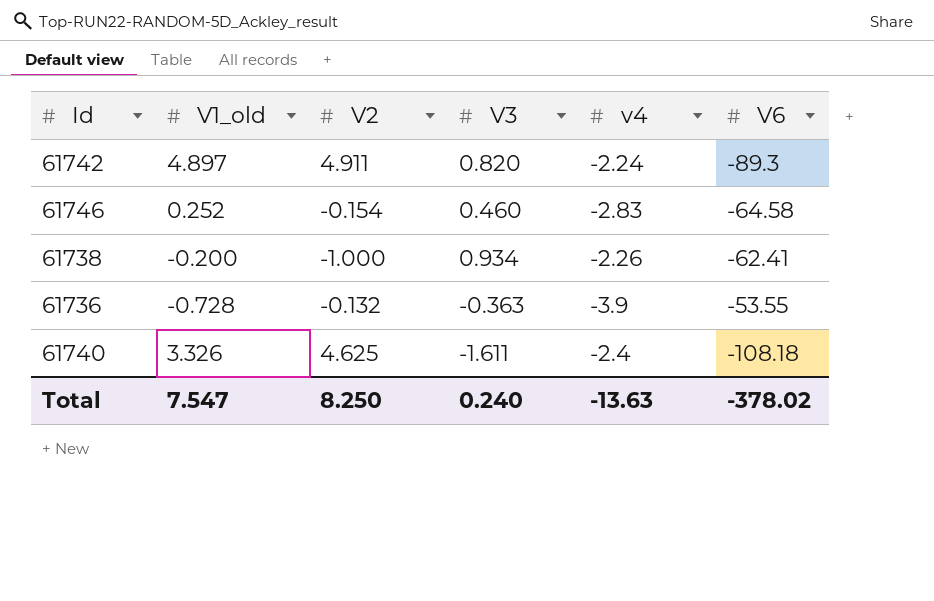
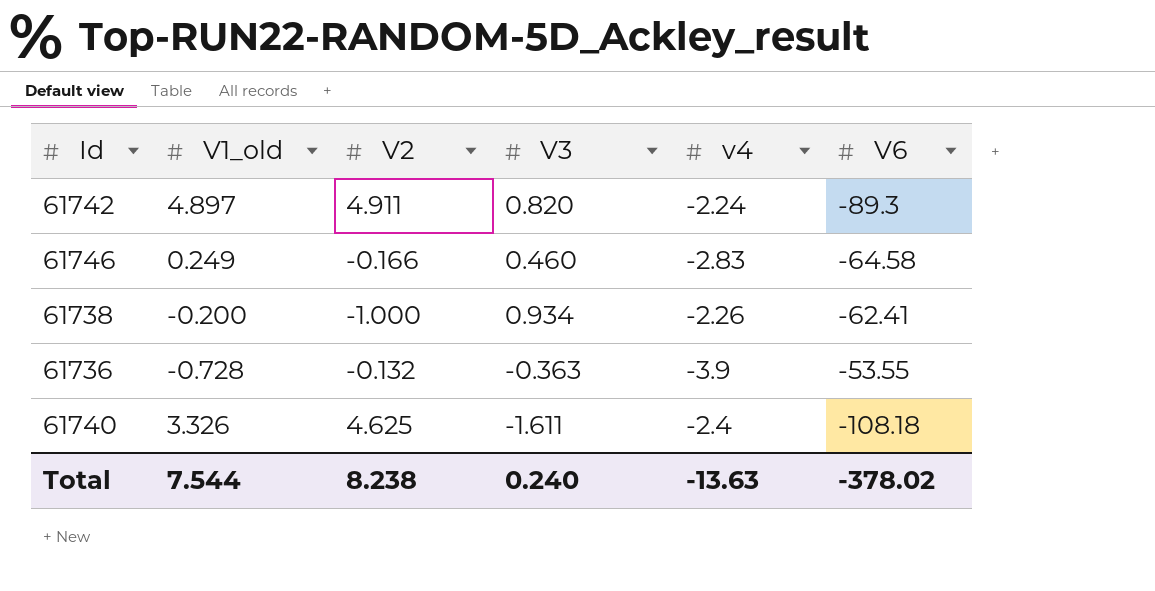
61746 | V1_old: 0.252 -> 0.249
61746 | V2: -0.154 -> -0.166
Total | V1_old: 7.547 -> 7.544
Total | V2: 8.250 -> 8.238

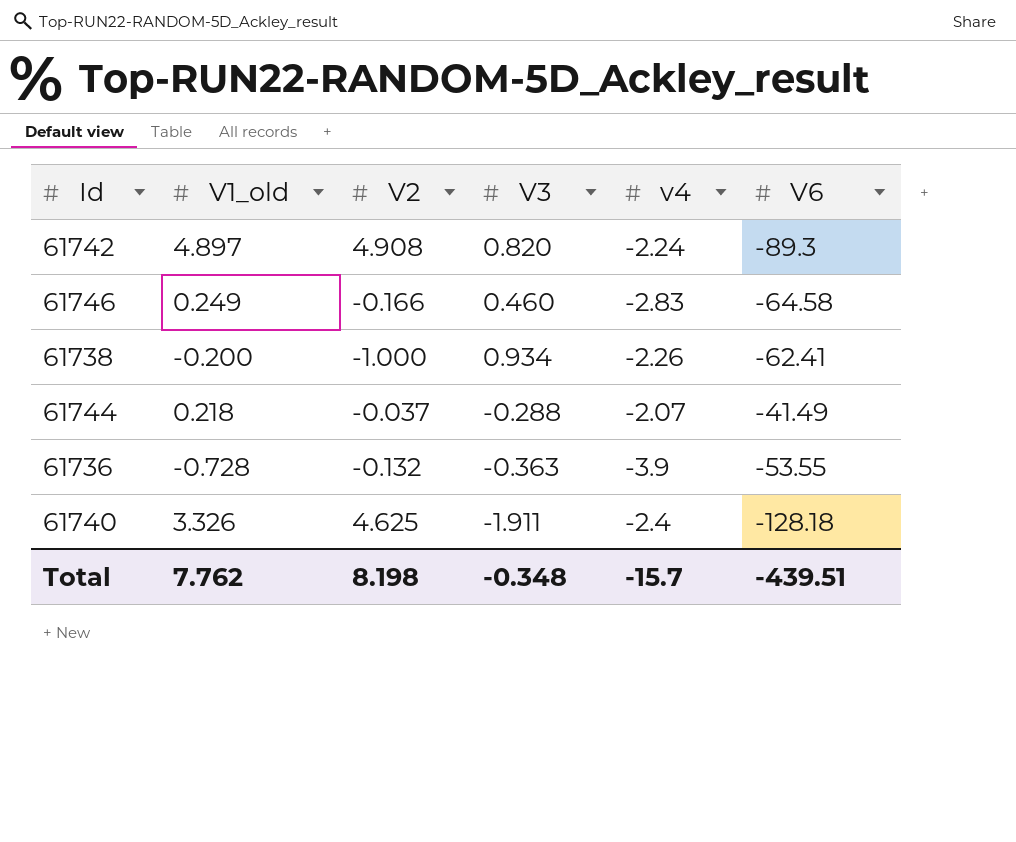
61742 | V2: 4.911 -> 4.908
row 61744: none -> 0.218 | -0.037 | -0.288 | -2.07 | -41.49
61740 | V3: -1.611 -> -1.911
61740 | V6: -108.18 -> -128.18
Total | V1_old: 7.544 -> 7.762
Total | V2: 8.238 -> 8.198
Total | V3: 0.240 -> -0.348
Total | v4: -13.63 -> -15.7
Total | V6: -378.02 -> -439.51

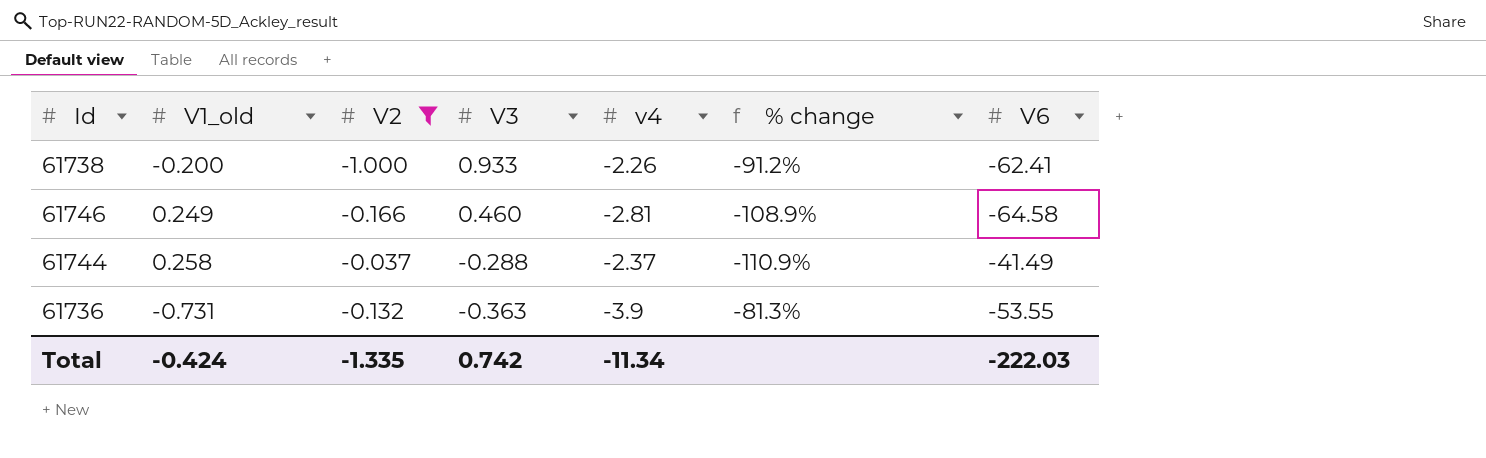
filter: none -> V2 <= -0.037
row order: none -> V3 descending
column % change | formula: none -> ([V1_old] - [v4]) / [v4]
61738 | V3: 0.934 -> 0.933
61746 | v4: -2.83 -> -2.81
61744 | V1_old: 0.218 -> 0.258
61744 | v4: -2.07 -> -2.37
61736 | V1_old: -0.728 -> -0.731
Total | V1_old: 7.762 -> -0.424
Total | V2: 8.198 -> -1.335
Total | V3: -0.348 -> 0.742
Total | v4: -15.7 -> -11.34
Total | V6: -439.51 -> -222.03

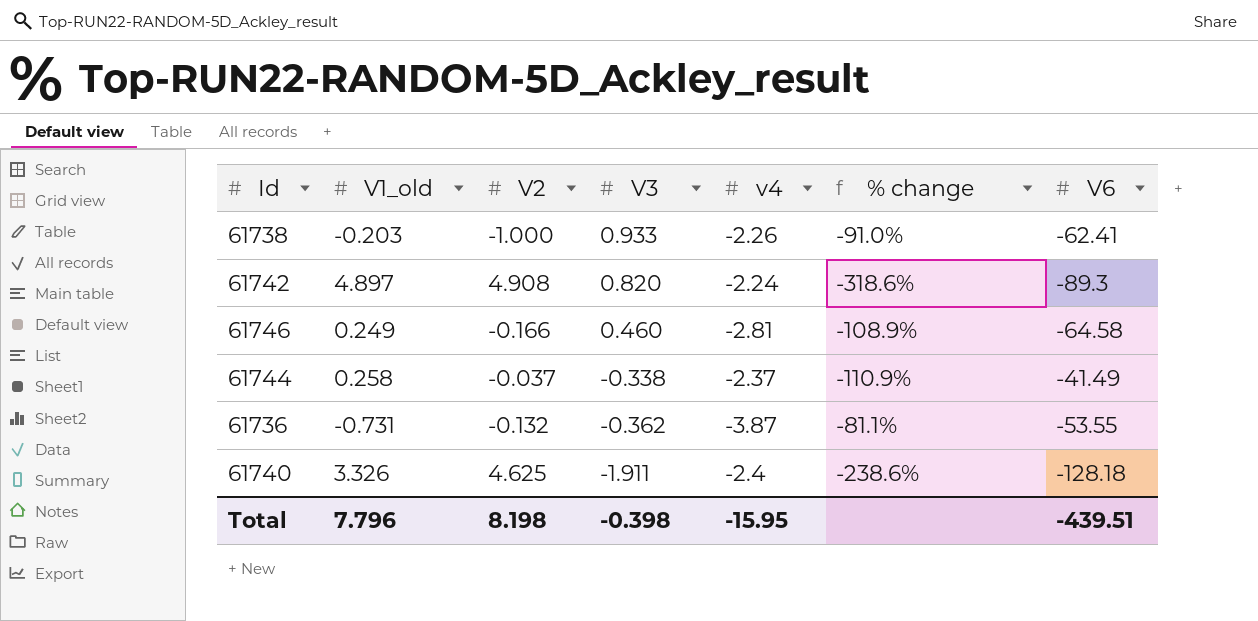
filter: V2 <= -0.037 -> none
61738 | V1_old: -0.200 -> -0.203
61738 | % change: -91.2% -> -91.0%
61744 | V3: -0.288 -> -0.338
61736 | V3: -0.363 -> -0.362
61736 | v4: -3.9 -> -3.87
61736 | % change: -81.3% -> -81.1%
Total | V1_old: -0.424 -> 7.796
Total | V2: -1.335 -> 8.198
Total | V3: 0.742 -> -0.398
Total | v4: -11.34 -> -15.95
Total | V6: -222.03 -> -439.51

